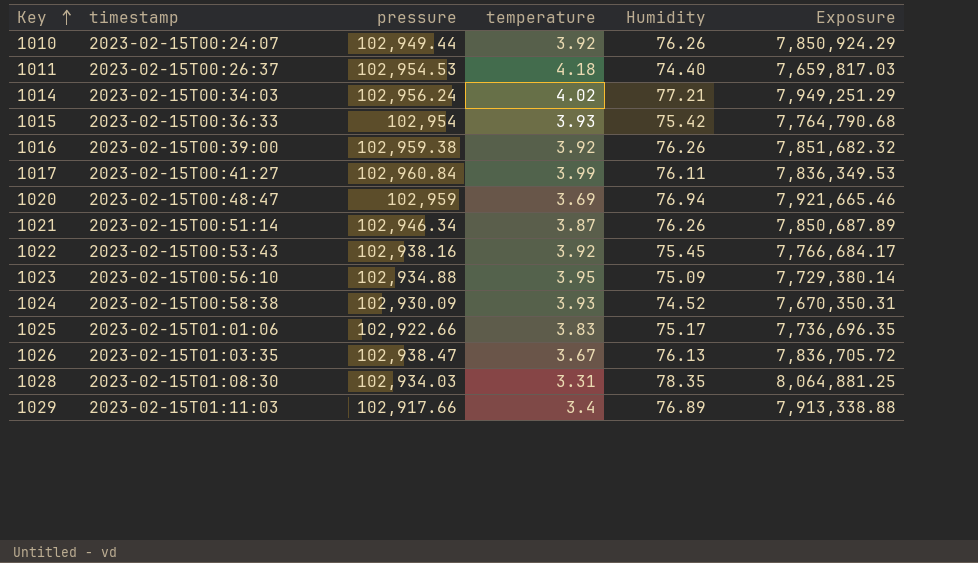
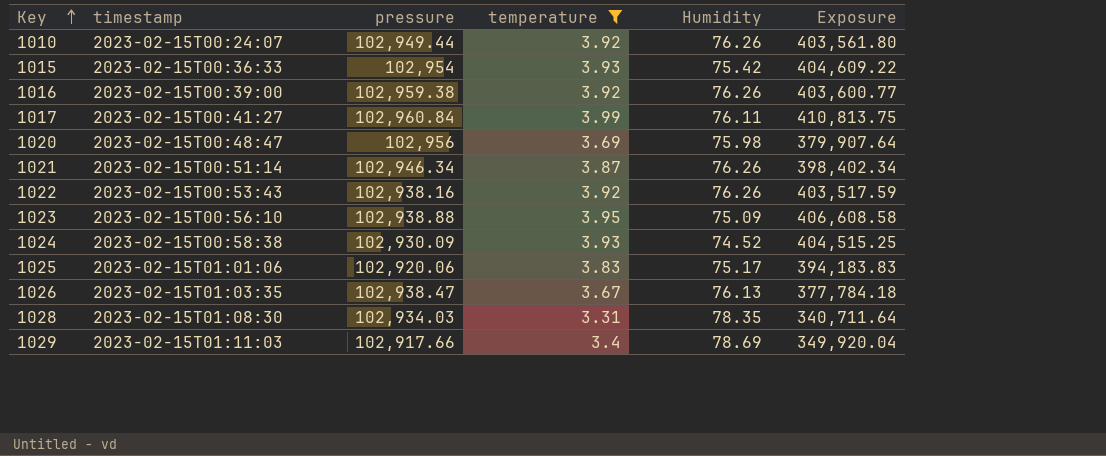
filter: none -> temperature <= 3.99
column Exposure | formula: [pressure] * [Humidity] -> [pressure] * [temperature]
1020 | pressure: 102,959 -> 102,956
1020 | Humidity: 76.94 -> 75.98
1022 | Humidity: 75.45 -> 76.26
1023 | pressure: 102,934.88 -> 102,938.88
1025 | pressure: 102,922.66 -> 102,920.06
1029 | Humidity: 76.89 -> 78.69

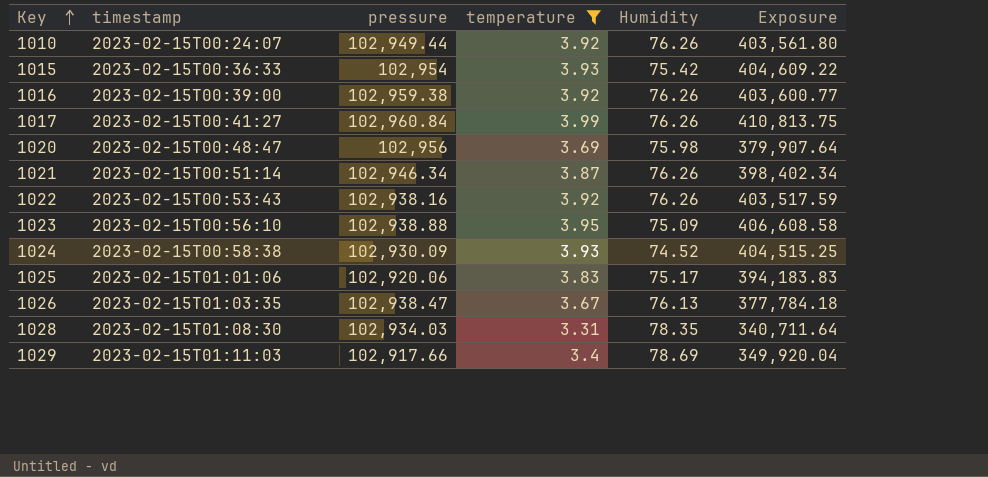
1017 | Humidity: 76.11 -> 76.26

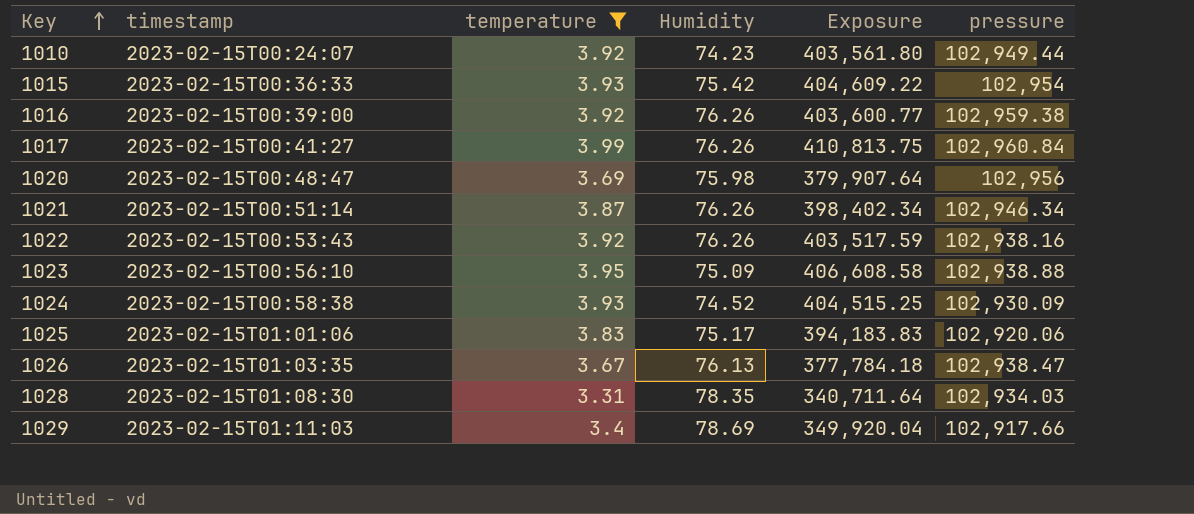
column pressure | position: 3 -> 6
1010 | Humidity: 76.26 -> 74.23

